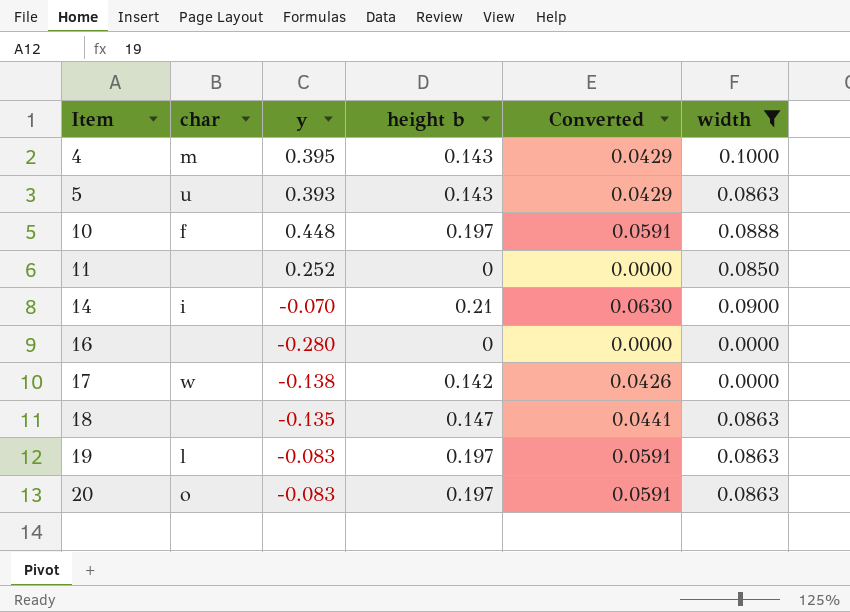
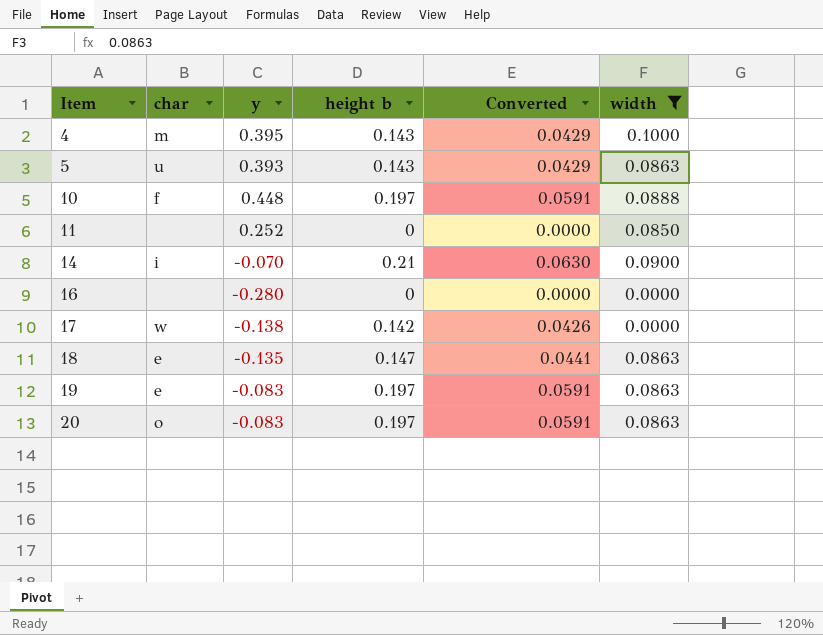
18 | char: none -> e
19 | char: l -> e

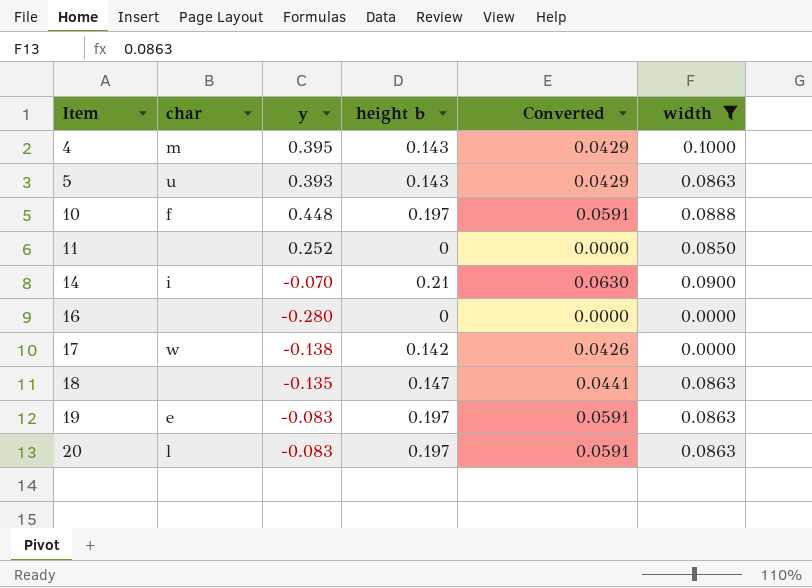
18 | char: e -> none
20 | char: o -> l

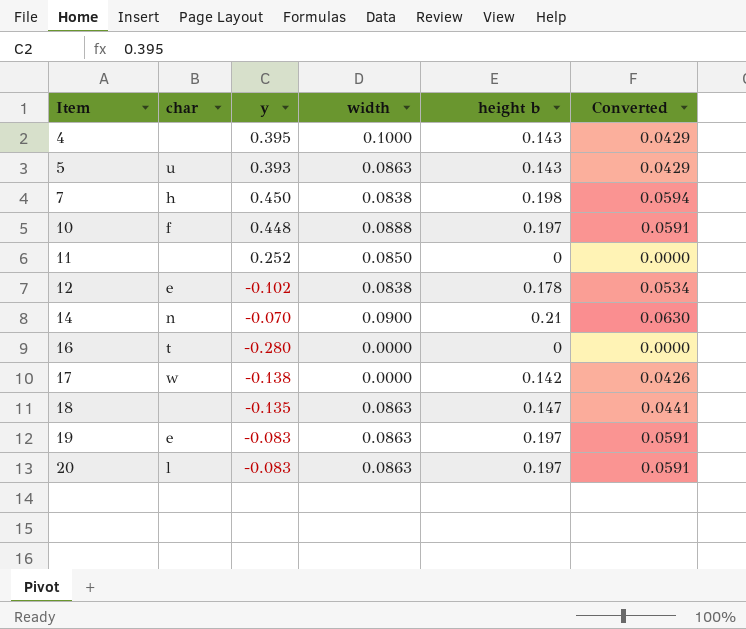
filter: width != 0.0838 -> none
column width | position: 6 -> 4
4 | char: m -> none
14 | char: i -> n
16 | char: none -> t

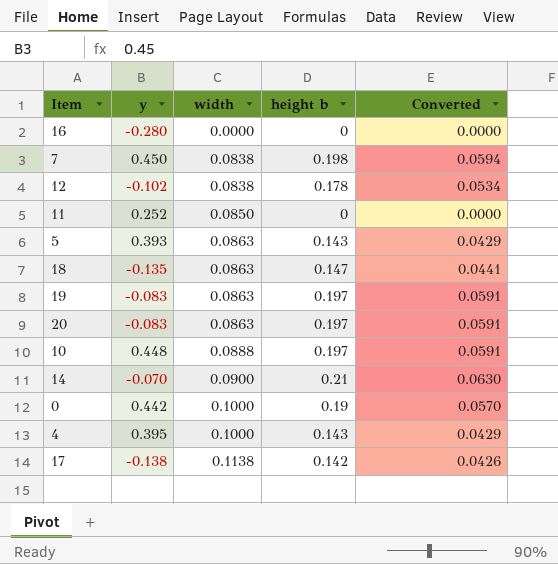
row order: Item ascending -> width ascending
column char | position: 2 -> none
row 0: none -> 0.442 | 0.1000 | 0.19 | 0.0570
17 | width: 0.0000 -> 0.1138

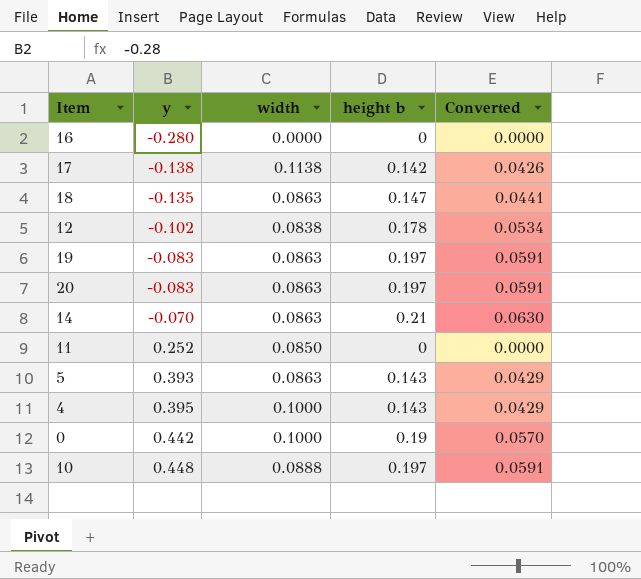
row order: width ascending -> y ascending
row 7: 0.450 | 0.0838 | 0.198 | 0.0594 -> none
14 | width: 0.0900 -> 0.0863

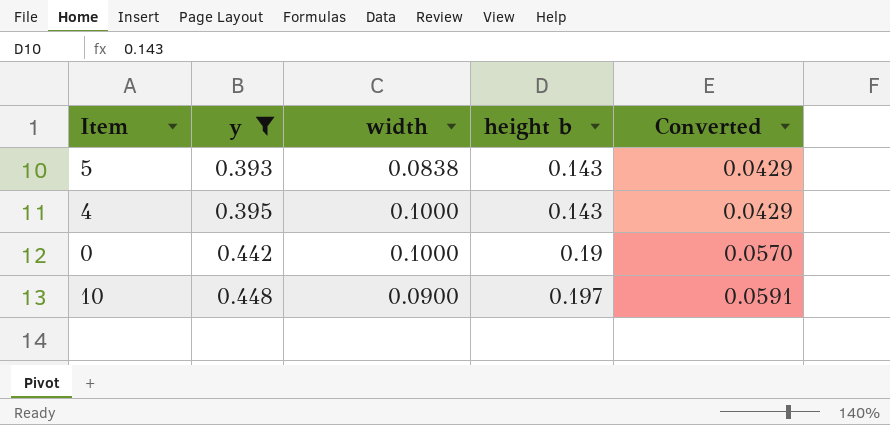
filter: none -> y >= 0.393
5 | width: 0.0863 -> 0.0838
10 | width: 0.0888 -> 0.0900

